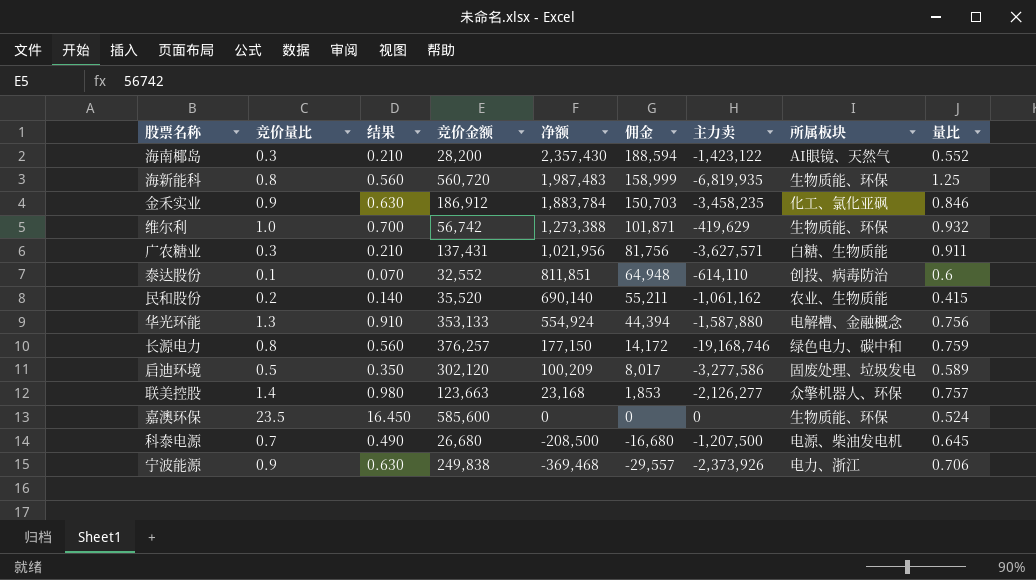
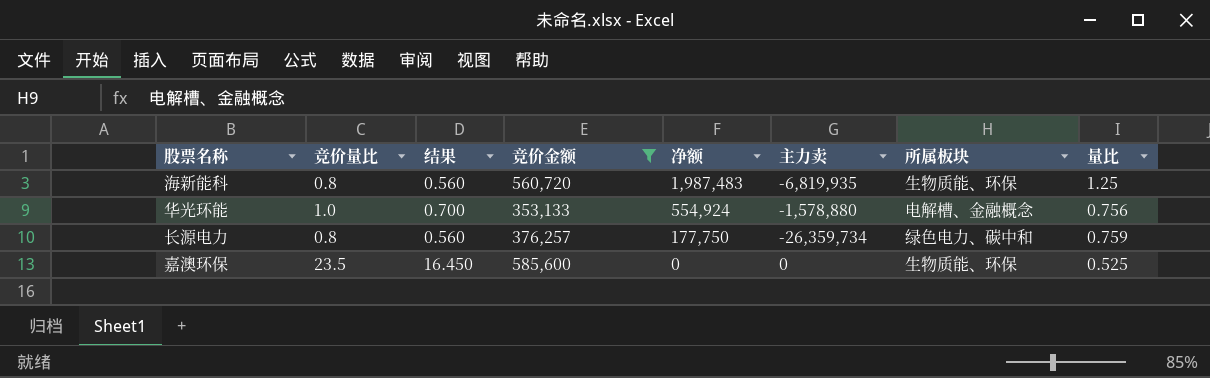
filter: none -> 竞价金额 >= 353,133
column 佣金 | formula: [净额] * 0.08 -> none
华光环能 | 竞价量比: 1.3 -> 1.0
华光环能 | 结果: 0.910 -> 0.700
华光环能 | 主力卖: -1,587,880 -> -1,578,880
长源电力 | 净额: 177,150 -> 177,750
长源电力 | 主力卖: -19,168,746 -> -26,359,734
嘉澳环保 | 量比: 0.524 -> 0.525

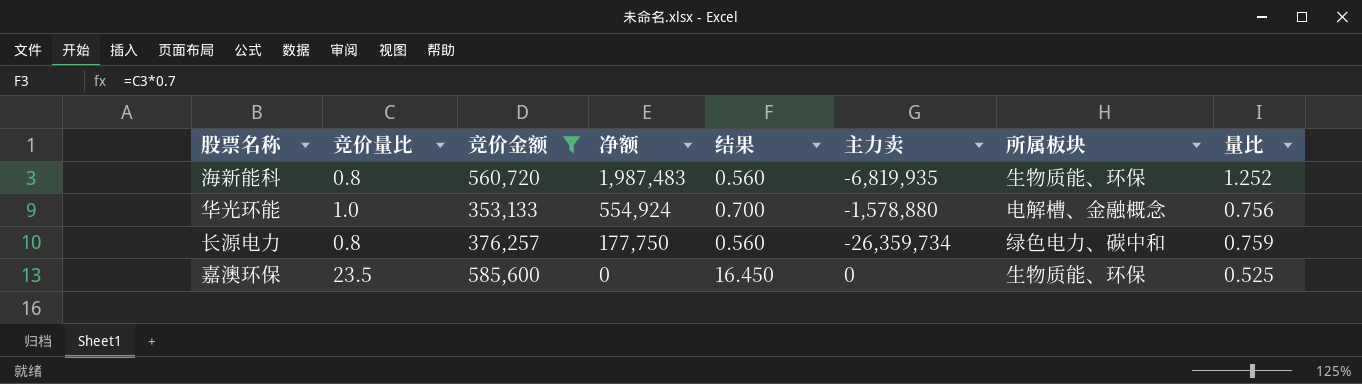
column 结果 | position: 3 -> 5
海新能科 | 量比: 1.25 -> 1.252

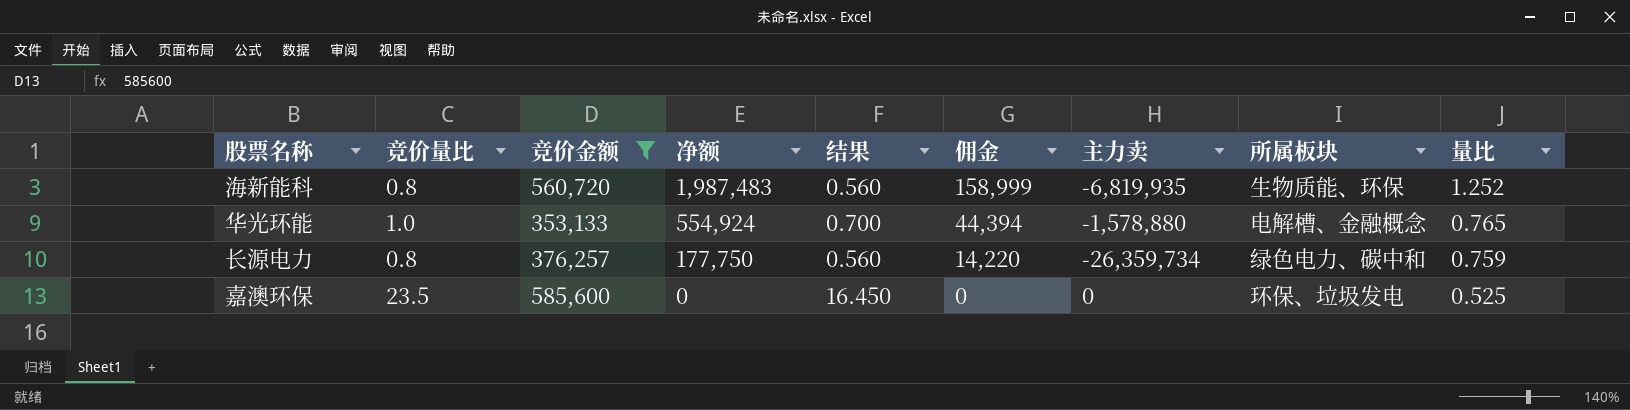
column 佣金 | formula: none -> [净额] * 0.08
华光环能 | 量比: 0.756 -> 0.765
嘉澳环保 | 所属板块: 生物质能、环保 -> 环保、垃圾发电

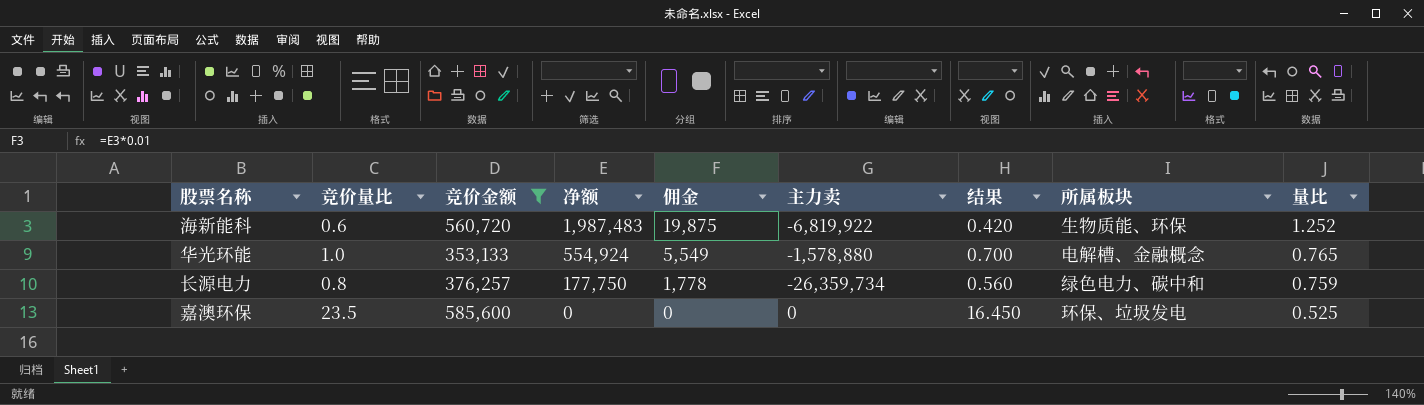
column 佣金 | formula: [净额] * 0.08 -> [净额] * 0.01
column 结果 | position: 5 -> 7
海新能科 | 竞价量比: 0.8 -> 0.6
海新能科 | 主力卖: -6,819,935 -> -6,819,922
海新能科 | 结果: 0.560 -> 0.420

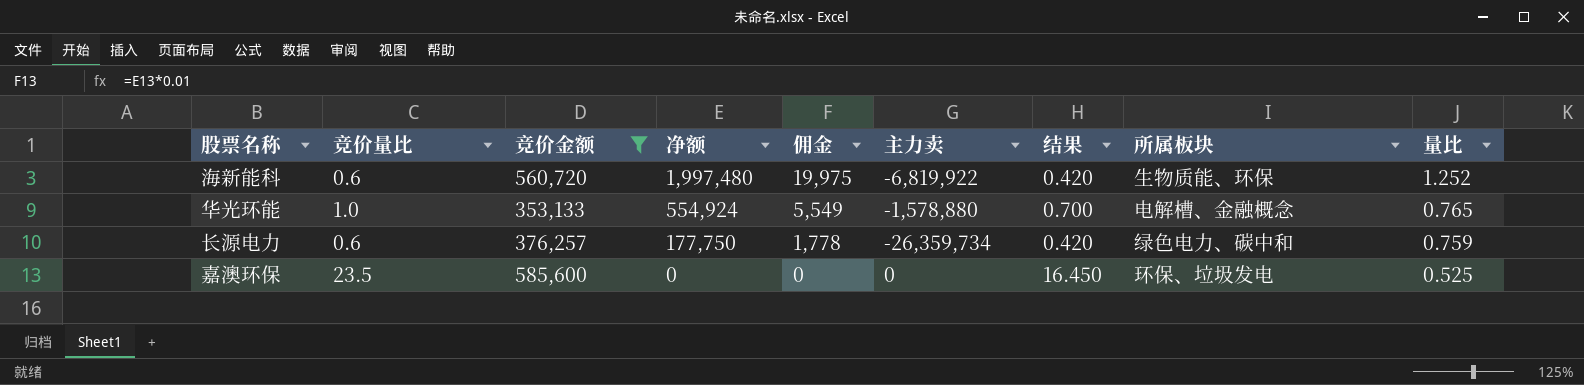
海新能科 | 净额: 1,987,483 -> 1,997,480
海新能科 | 佣金: 19,875 -> 19,975
长源电力 | 竞价量比: 0.8 -> 0.6
长源电力 | 结果: 0.560 -> 0.420

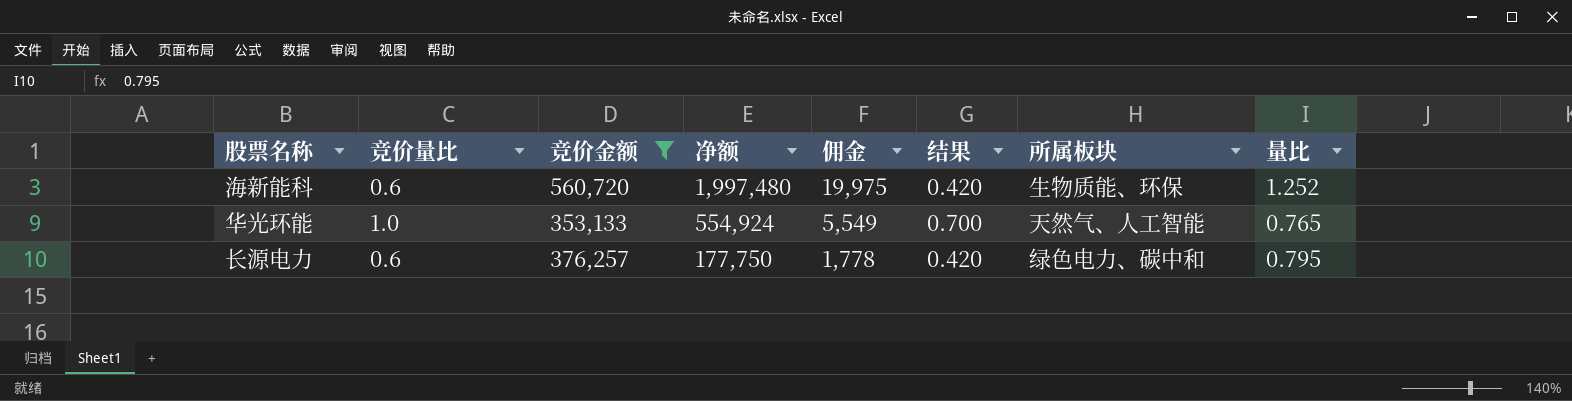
column 主力卖 | position: 6 -> none
row 嘉澳环保: 23.5 | 585,600 | 0 | 0 | 0 | 16.450 | 环保、垃圾发电 | 0.525 -> none
华光环能 | 所属板块: 电解槽、金融概念 -> 天然气、人工智能
长源电力 | 量比: 0.759 -> 0.795

